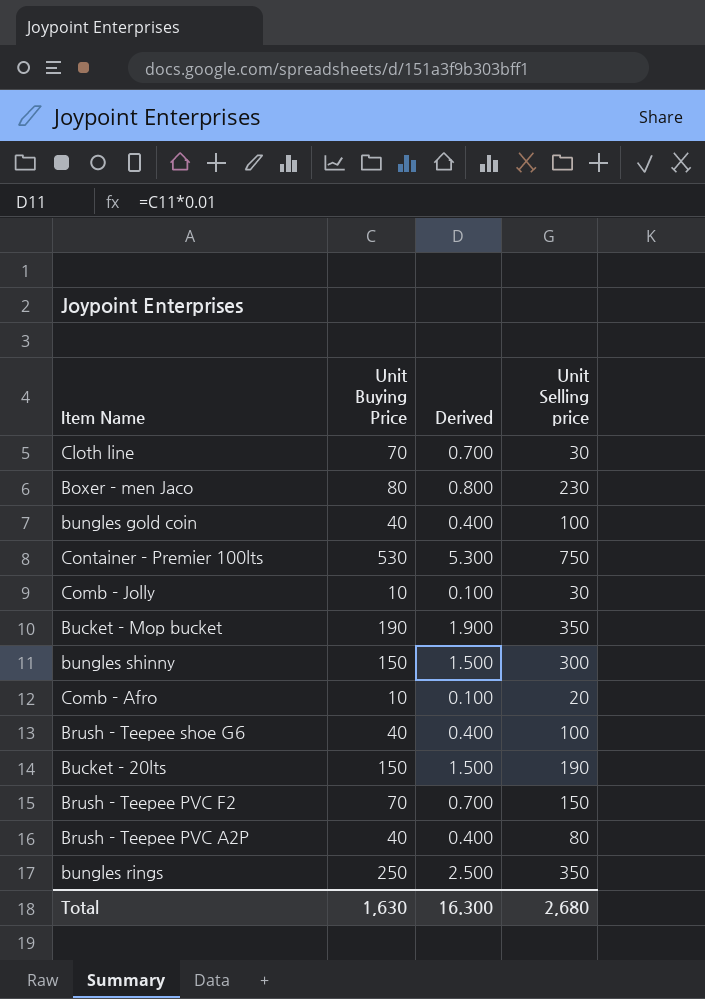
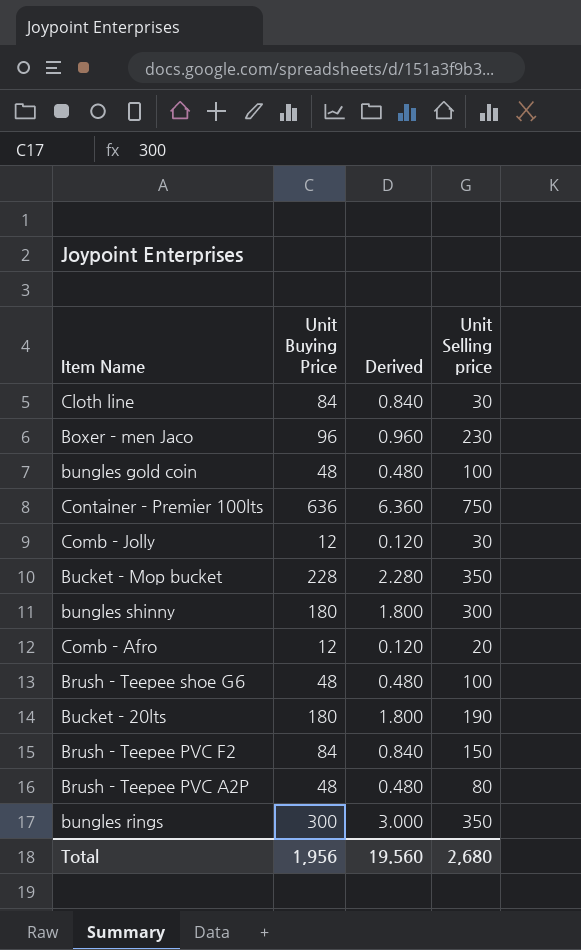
Cloth line | Unit Buying Price: 70 -> 84
Cloth line | Derived: 0.700 -> 0.840
Boxer - men Jaco | Unit Buying Price: 80 -> 96
Boxer - men Jaco | Derived: 0.800 -> 0.960
bungles gold coin | Unit Buying Price: 40 -> 48
bungles gold coin | Derived: 0.400 -> 0.480
Container - Premier 100lts | Unit Buying Price: 530 -> 636
Container - Premier 100lts | Derived: 5.300 -> 6.360
Comb - Jolly | Unit Buying Price: 10 -> 12
Comb - Jolly | Derived: 0.100 -> 0.120
Bucket - Mop bucket | Unit Buying Price: 190 -> 228
Bucket - Mop bucket | Derived: 1.900 -> 2.280
bungles shinny | Unit Buying Price: 150 -> 180
bungles shinny | Derived: 1.500 -> 1.800
Comb - Afro | Unit Buying Price: 10 -> 12
Comb - Afro | Derived: 0.100 -> 0.120
Brush - Teepee shoe G6 | Unit Buying Price: 40 -> 48
Brush - Teepee shoe G6 | Derived: 0.400 -> 0.480
Bucket - 20lts | Unit Buying Price: 150 -> 180
Bucket - 20lts | Derived: 1.500 -> 1.800
Brush - Teepee PVC F2 | Unit Buying Price: 70 -> 84
Brush - Teepee PVC F2 | Derived: 0.700 -> 0.840
Brush - Teepee PVC A2P | Unit Buying Price: 40 -> 48
Brush - Teepee PVC A2P | Derived: 0.400 -> 0.480
bungles rings | Unit Buying Price: 250 -> 300
bungles rings | Derived: 2.500 -> 3.000
Total | Unit Buying Price: 1,630 -> 1,956
Total | Derived: 16.300 -> 19.560

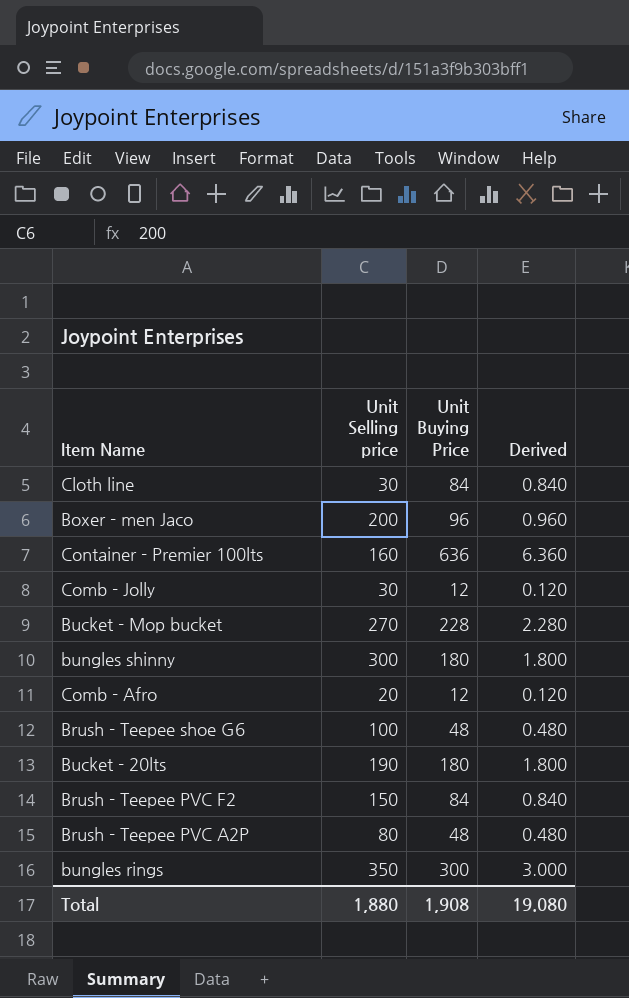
column Unit Selling price | position: 4 -> 2
row bungles gold coin: 48 | 0.480 | 100 -> none
Boxer - men Jaco | Unit Selling price: 230 -> 200
Container - Premier 100lts | Unit Selling price: 750 -> 160
Bucket - Mop bucket | Unit Selling price: 350 -> 270
Total | Unit Selling price: 2,680 -> 1,880
Total | Unit Buying Price: 1,956 -> 1,908
Total | Derived: 19.560 -> 19.080

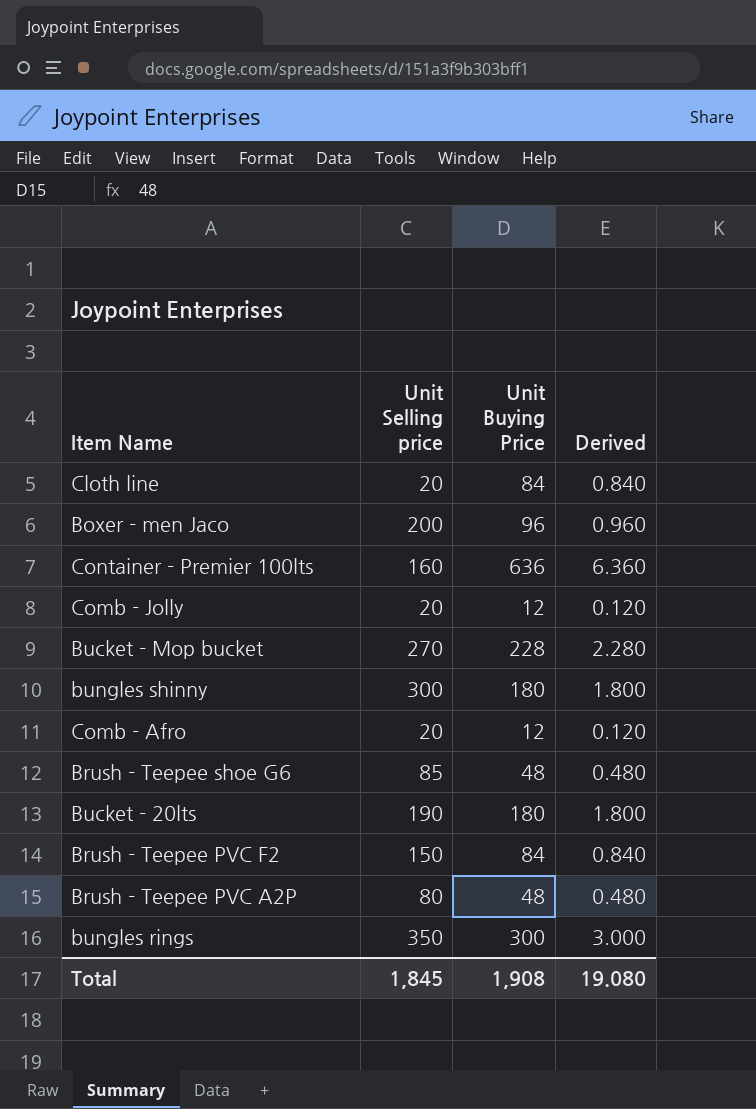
Cloth line | Unit Selling price: 30 -> 20
Comb - Jolly | Unit Selling price: 30 -> 20
Brush - Teepee shoe G6 | Unit Selling price: 100 -> 85
Total | Unit Selling price: 1,880 -> 1,845

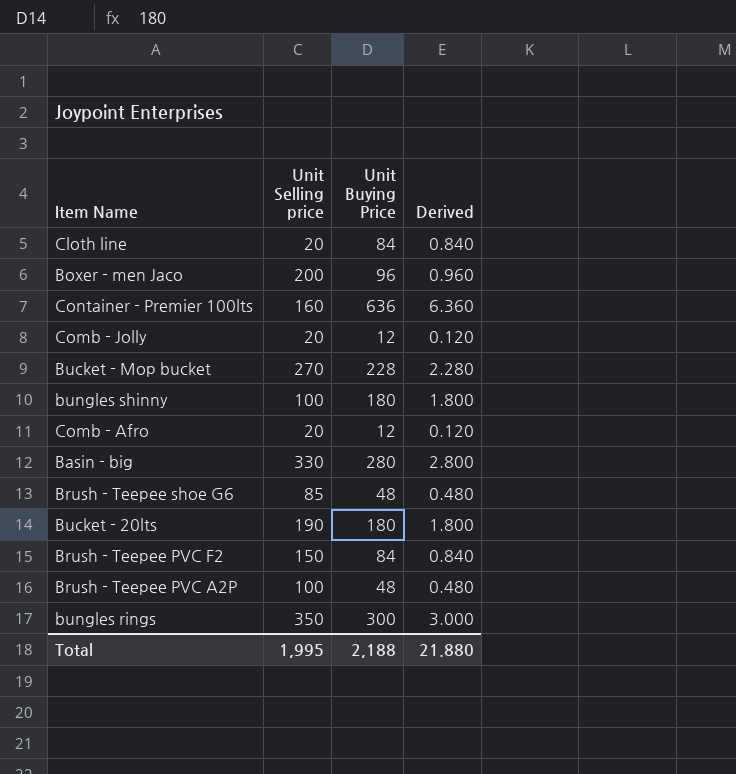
bungles shinny | Unit Selling price: 300 -> 100
row Basin - big: none -> 330 | 280 | 2.800
Brush - Teepee PVC A2P | Unit Selling price: 80 -> 100
Total | Unit Selling price: 1,845 -> 1,995
Total | Unit Buying Price: 1,908 -> 2,188
Total | Derived: 19.080 -> 21.880

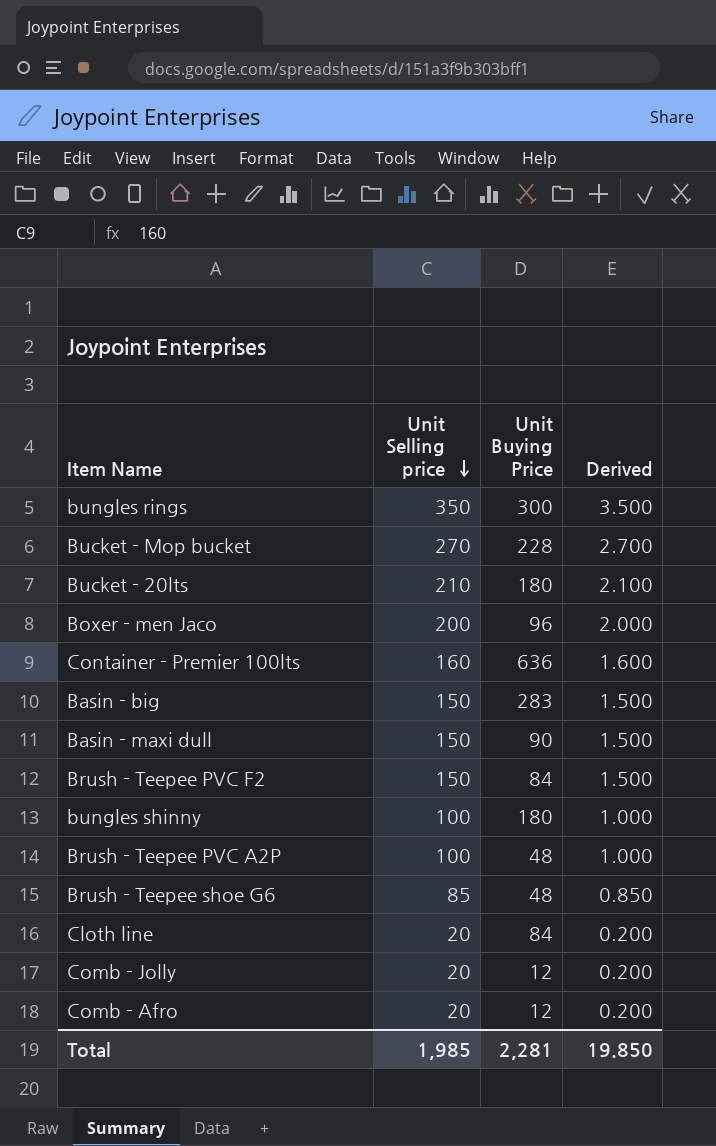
row order: none -> Unit Selling price descending
column Derived | formula: [Unit Buying Price] * 0.01 -> [Unit Selling price] * 0.01
Bucket - 20lts | Unit Selling price: 190 -> 210
Basin - big | Unit Selling price: 330 -> 150
Basin - big | Unit Buying Price: 280 -> 283
row Basin - maxi dull: none -> 150 | 90 | 1.500
Total | Unit Selling price: 1,995 -> 1,985
Total | Unit Buying Price: 2,188 -> 2,281
Total | Derived: 21.880 -> 19.850

